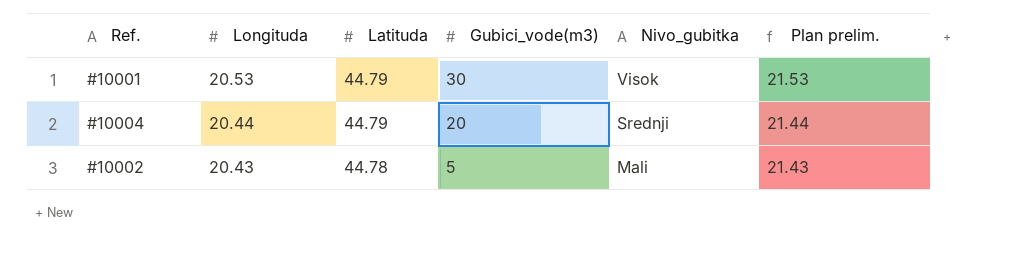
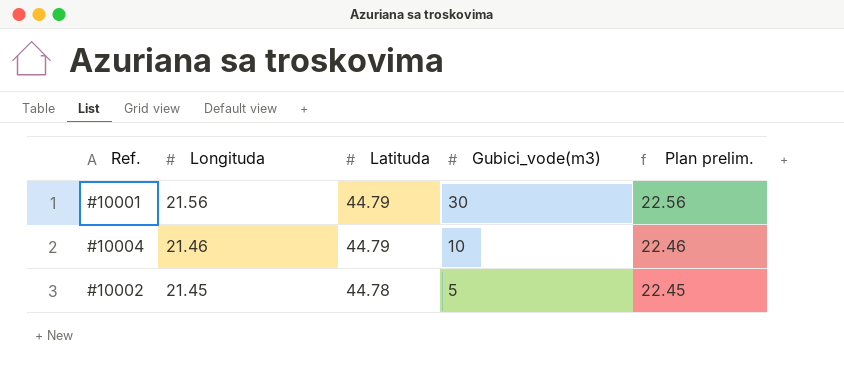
column Nivo_gubitka | position: 5 -> none
#10001 | Longituda: 20.53 -> 21.56
#10001 | Plan prelim.: 21.53 -> 22.56
#10004 | Longituda: 20.44 -> 21.46
#10004 | Gubici_vode(m3): 20 -> 10
#10004 | Plan prelim.: 21.44 -> 22.46
#10002 | Longituda: 20.43 -> 21.45
#10002 | Plan prelim.: 21.43 -> 22.45

